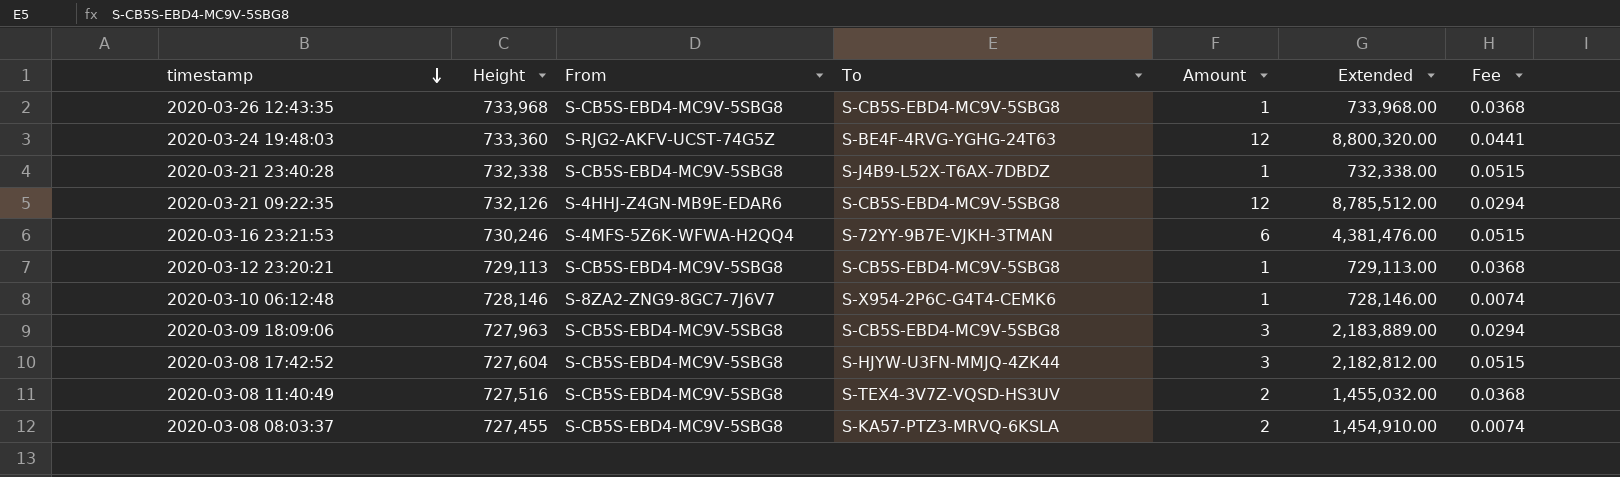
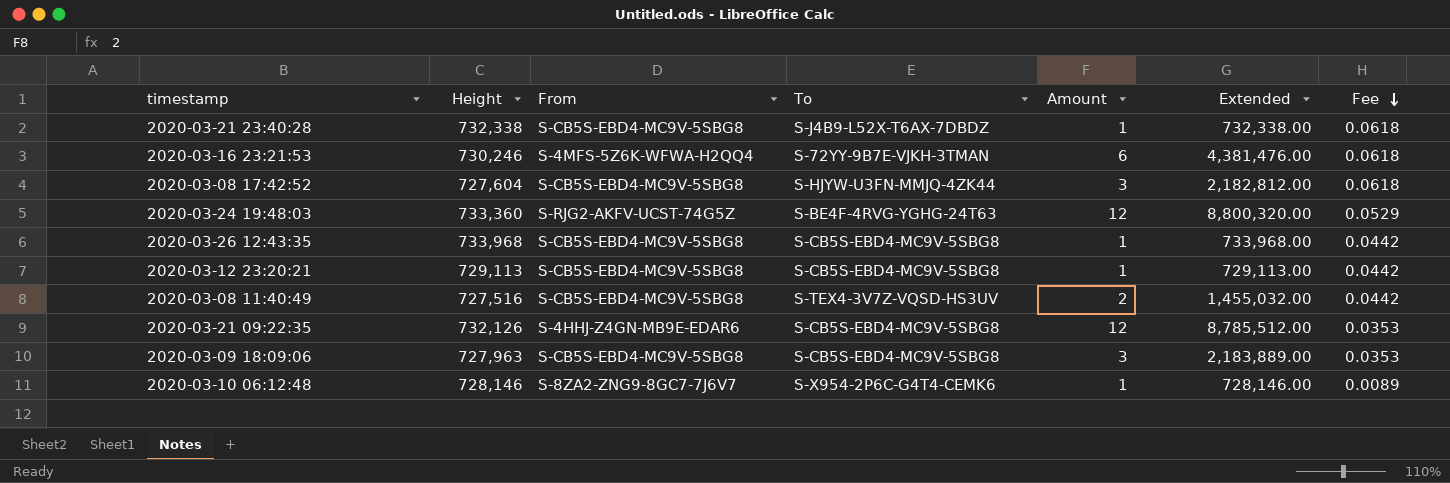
row order: timestamp descending -> Fee descending
row 2020-03-08 08:03:37: 727,455 | S-CB5S-EBD4-MC9V-5SBG8 | S-KA57-PTZ3-MRVQ-6KSLA | 2 | 1,454,910.00 | 0.0074 -> none
2020-03-21 23:40:28 | Fee: 0.0515 -> 0.0618
2020-03-16 23:21:53 | Fee: 0.0515 -> 0.0618
2020-03-08 17:42:52 | Fee: 0.0515 -> 0.0618
2020-03-24 19:48:03 | Fee: 0.0441 -> 0.0529
2020-03-26 12:43:35 | Fee: 0.0368 -> 0.0442
2020-03-12 23:20:21 | Fee: 0.0368 -> 0.0442
2020-03-08 11:40:49 | Fee: 0.0368 -> 0.0442
2020-03-21 09:22:35 | Fee: 0.0294 -> 0.0353
2020-03-09 18:09:06 | Fee: 0.0294 -> 0.0353
2020-03-10 06:12:48 | Fee: 0.0074 -> 0.0089

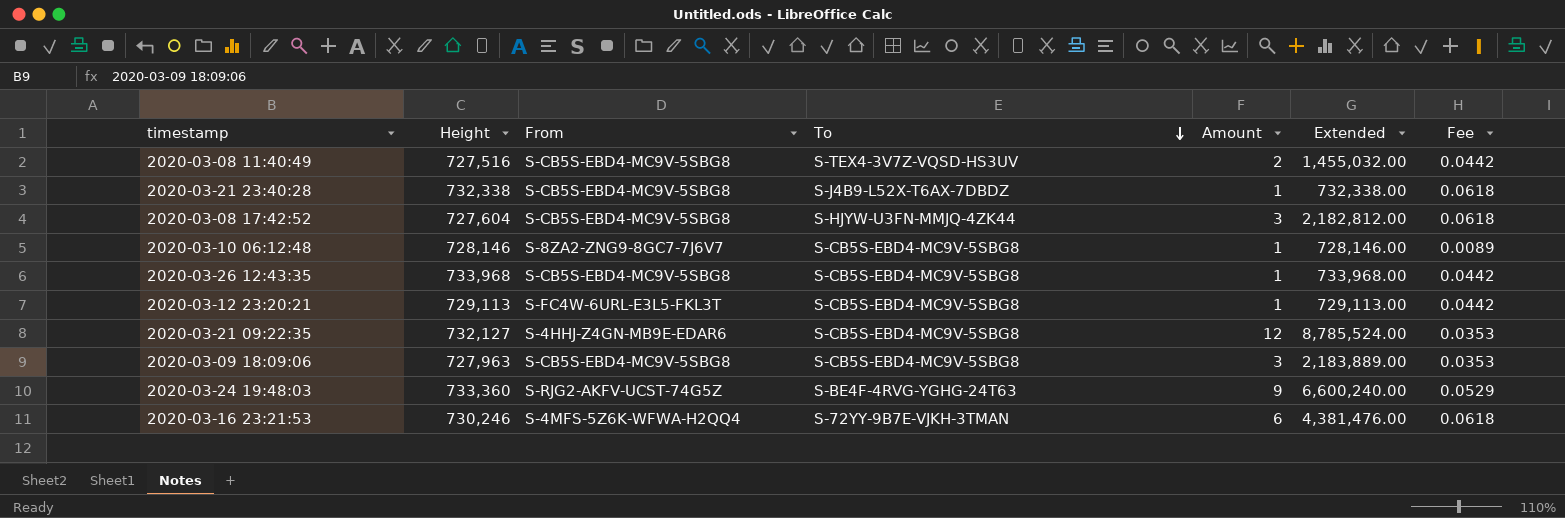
row order: Fee descending -> To descending
2020-03-10 06:12:48 | To: S-X954-2P6C-G4T4-CEMK6 -> S-CB5S-EBD4-MC9V-5SBG8
2020-03-12 23:20:21 | From: S-CB5S-EBD4-MC9V-5SBG8 -> S-FC4W-6URL-E3L5-FKL3T
2020-03-21 09:22:35 | Height: 732,126 -> 732,127
2020-03-21 09:22:35 | Extended: 8,785,512.00 -> 8,785,524.00
2020-03-24 19:48:03 | Amount: 12 -> 9
2020-03-24 19:48:03 | Extended: 8,800,320.00 -> 6,600,240.00

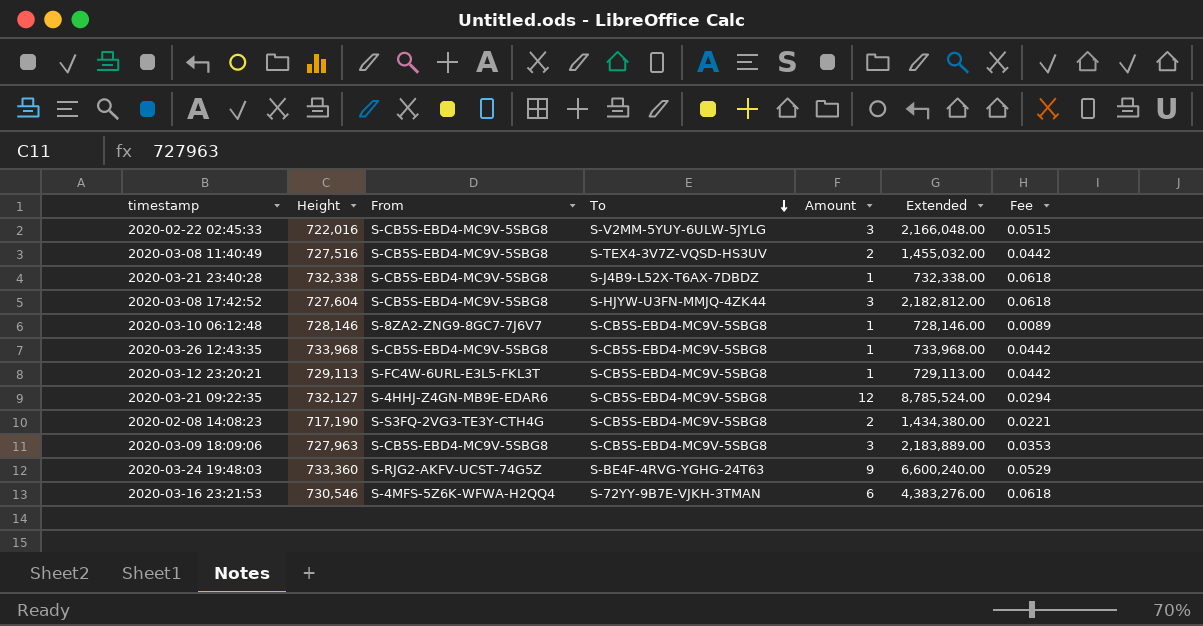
row 2020-02-22 02:45:33: none -> 722,016 | S-CB5S-EBD4-MC9V-5SBG8 | S-V2MM-5YUY-6ULW-5JYLG | 3 | 2,166,048.00 | 0.0515
2020-03-21 09:22:35 | Fee: 0.0353 -> 0.0294
row 2020-02-08 14:08:23: none -> 717,190 | S-S3FQ-2VG3-TE3Y-CTH4G | S-CB5S-EBD4-MC9V-5SBG8 | 2 | 1,434,380.00 | 0.0221
2020-03-16 23:21:53 | Height: 730,246 -> 730,546
2020-03-16 23:21:53 | Extended: 4,381,476.00 -> 4,383,276.00

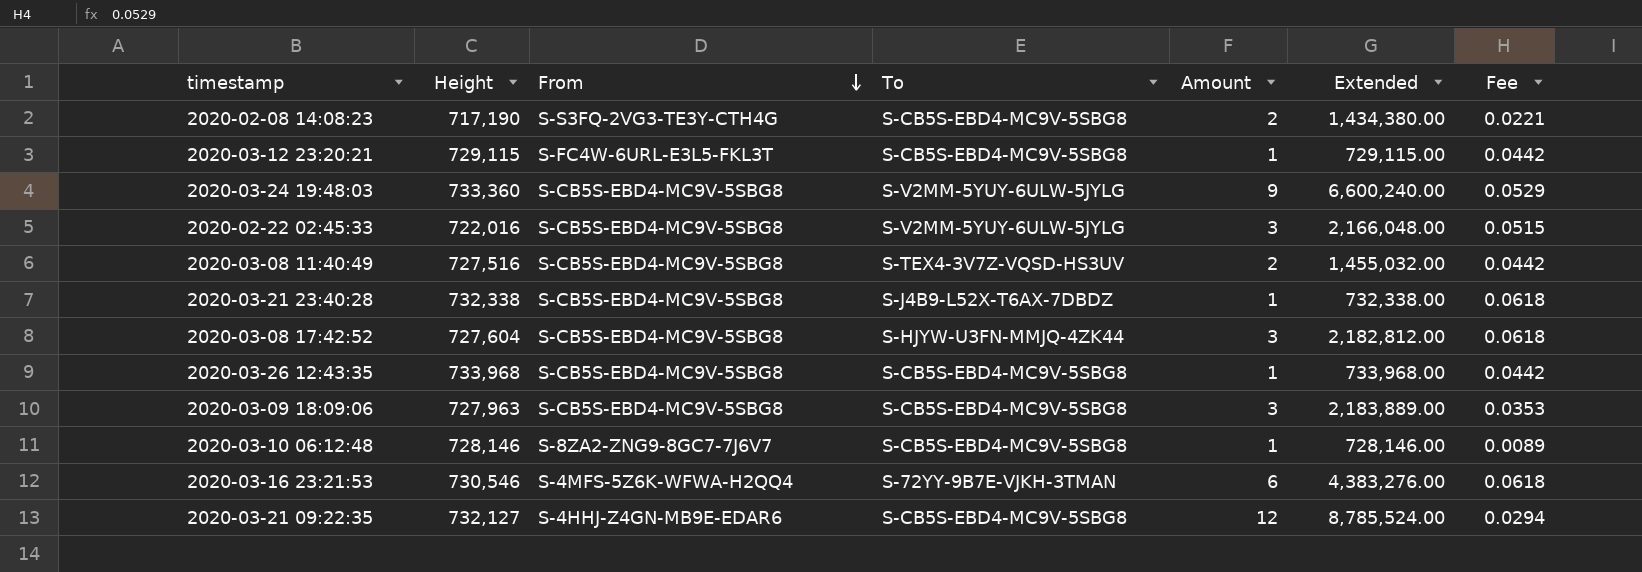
row order: To descending -> From descending
2020-03-12 23:20:21 | Height: 729,113 -> 729,115
2020-03-12 23:20:21 | Extended: 729,113.00 -> 729,115.00
2020-03-24 19:48:03 | From: S-RJG2-AKFV-UCST-74G5Z -> S-CB5S-EBD4-MC9V-5SBG8
2020-03-24 19:48:03 | To: S-BE4F-4RVG-YGHG-24T63 -> S-V2MM-5YUY-6ULW-5JYLG

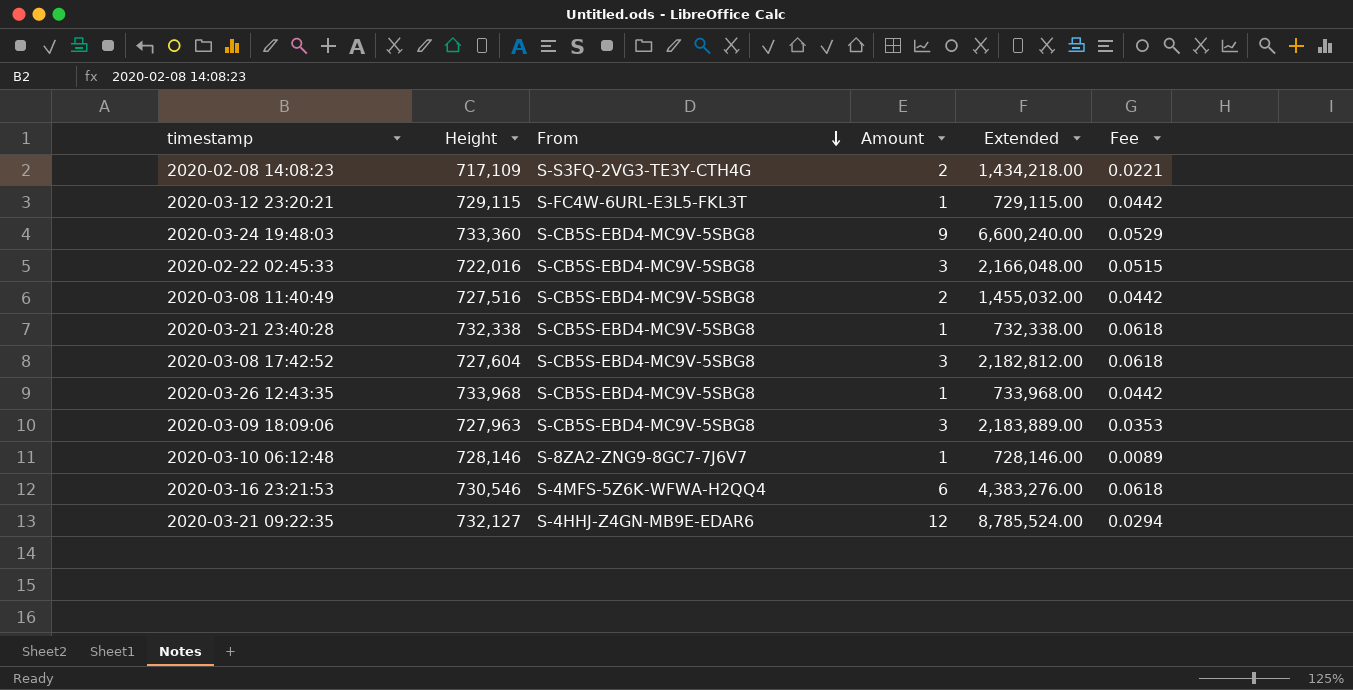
column To | position: 4 -> none
2020-02-08 14:08:23 | Height: 717,190 -> 717,109
2020-02-08 14:08:23 | Extended: 1,434,380.00 -> 1,434,218.00

